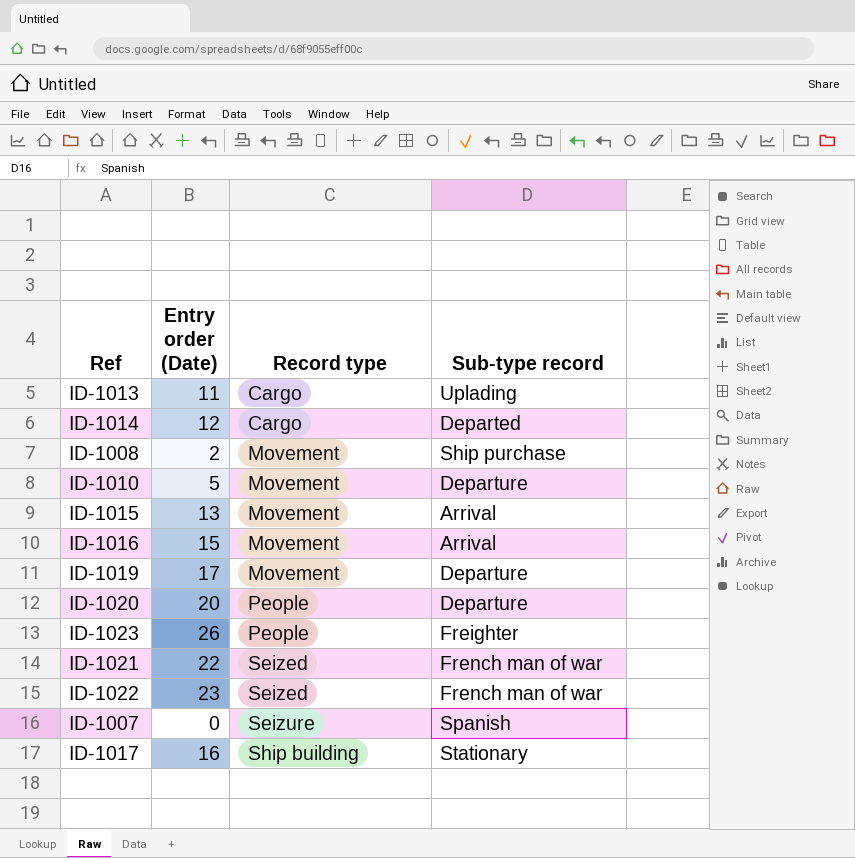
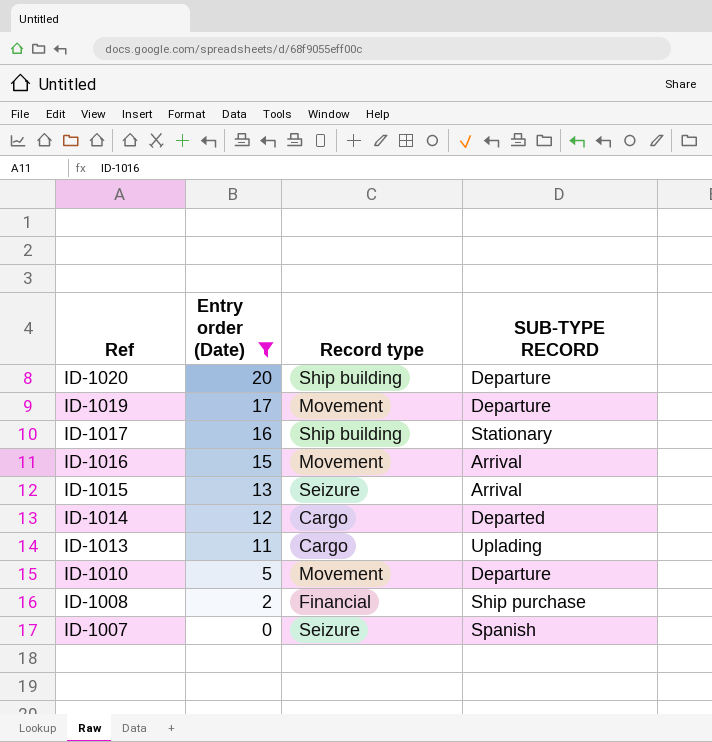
filter: none -> Entry order (Date) <= 20
row order: Record type ascending -> Ref descending
column name: Sub-type record -> SUB-TYPE RECORD
ID-1020 | Record type: People -> Ship building
ID-1015 | Record type: Movement -> Seizure
ID-1008 | Record type: Movement -> Financial

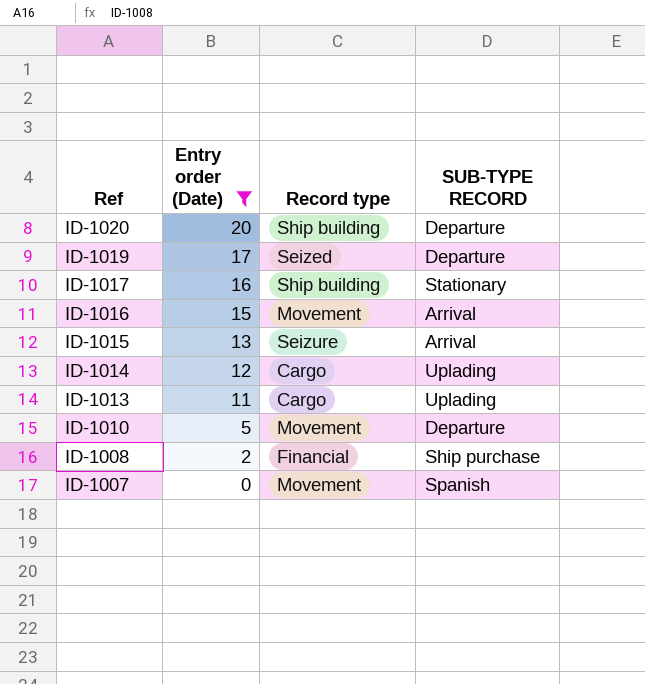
ID-1019 | Record type: Movement -> Seized
ID-1014 | SUB-TYPE RECORD: Departed -> Uplading
ID-1007 | Record type: Seizure -> Movement

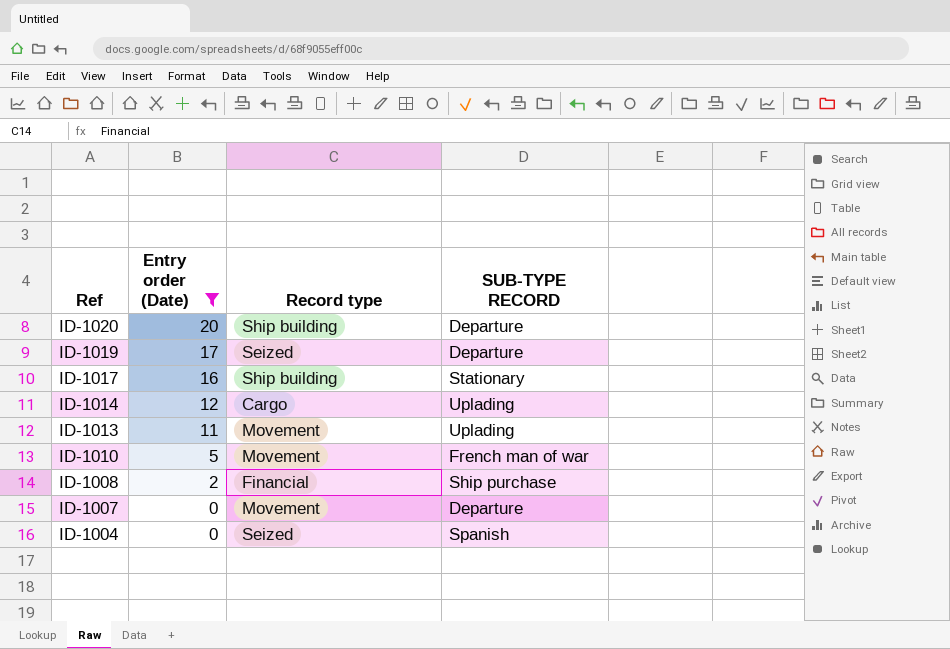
row ID-1016: 15 | Movement | Arrival -> none
row ID-1015: 13 | Seizure | Arrival -> none
ID-1013 | Record type: Cargo -> Movement
ID-1010 | SUB-TYPE RECORD: Departure -> French man of war
ID-1007 | SUB-TYPE RECORD: Spanish -> Departure
row ID-1004: none -> 0 | Seized | Spanish

